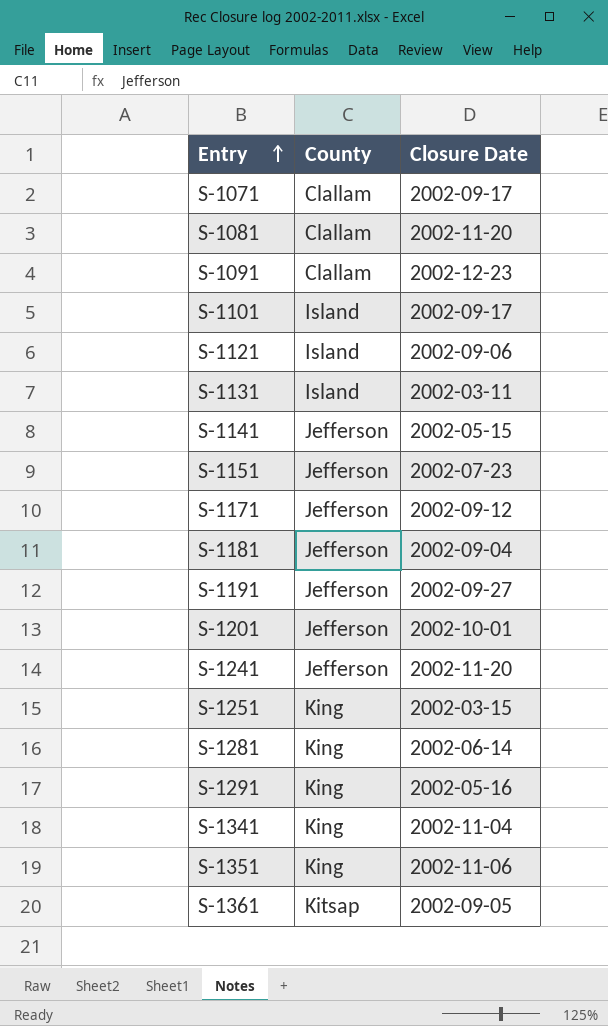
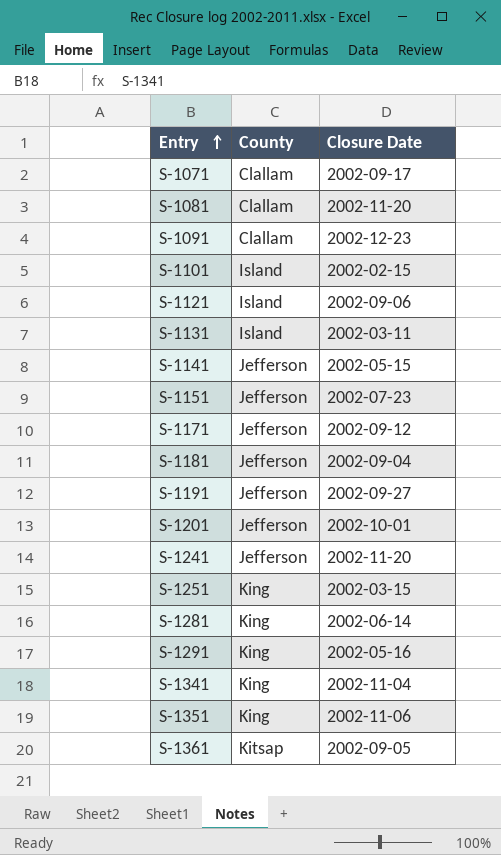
S-1101 | Closure Date: 2002-09-17 -> 2002-02-15

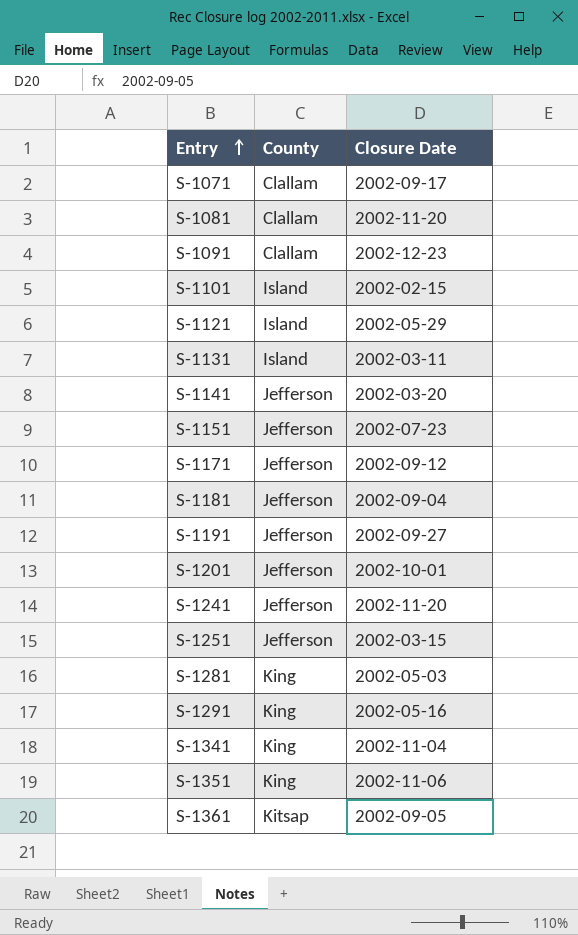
S-1121 | Closure Date: 2002-09-06 -> 2002-05-29
S-1141 | Closure Date: 2002-05-15 -> 2002-03-20
S-1251 | County: King -> Jefferson
S-1281 | Closure Date: 2002-06-14 -> 2002-05-03

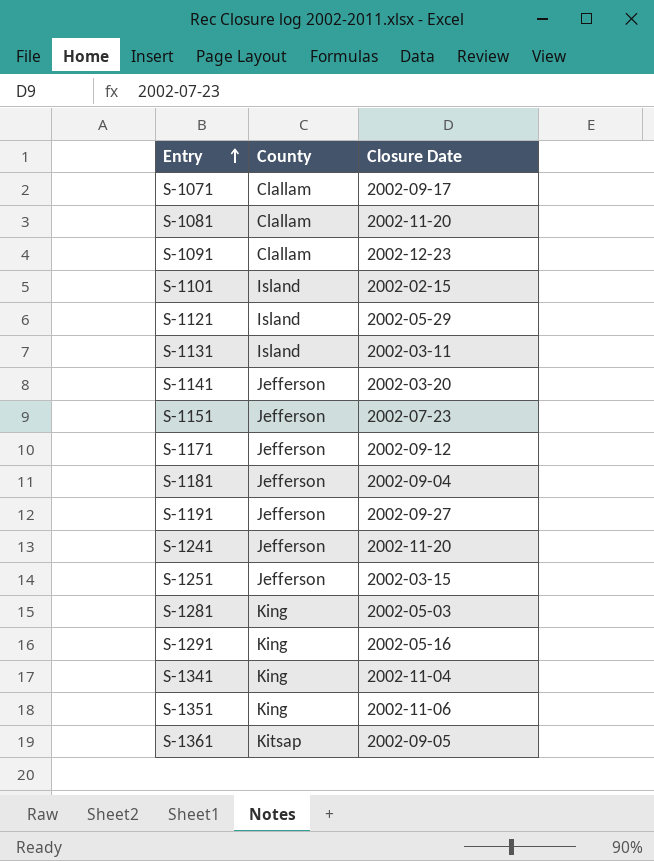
row S-1201: Jefferson | 2002-10-01 -> none

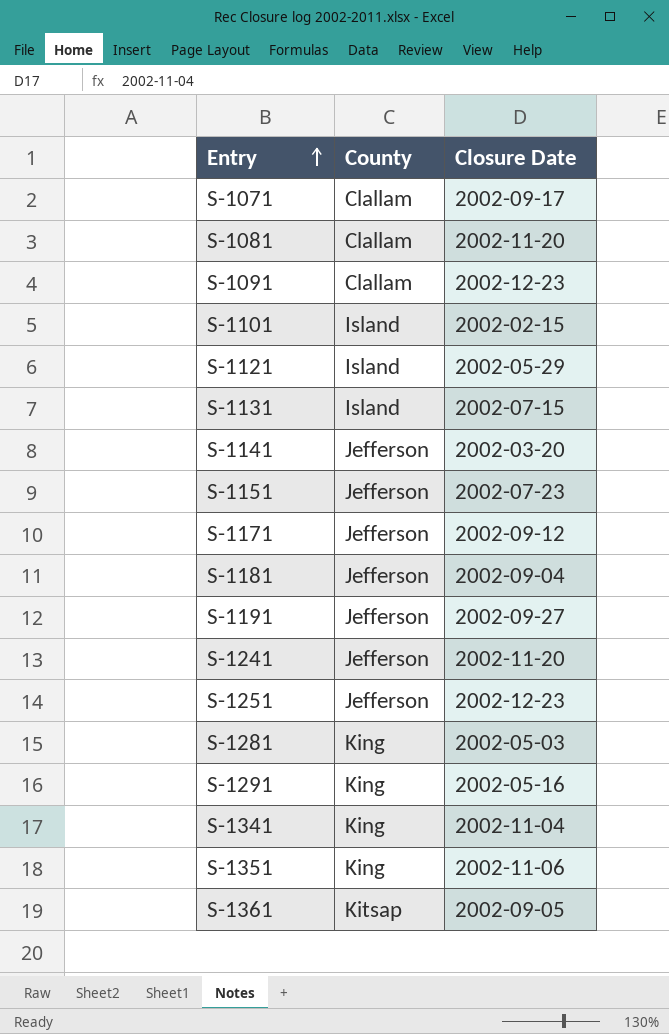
S-1131 | Closure Date: 2002-03-11 -> 2002-07-15
S-1251 | Closure Date: 2002-03-15 -> 2002-12-23

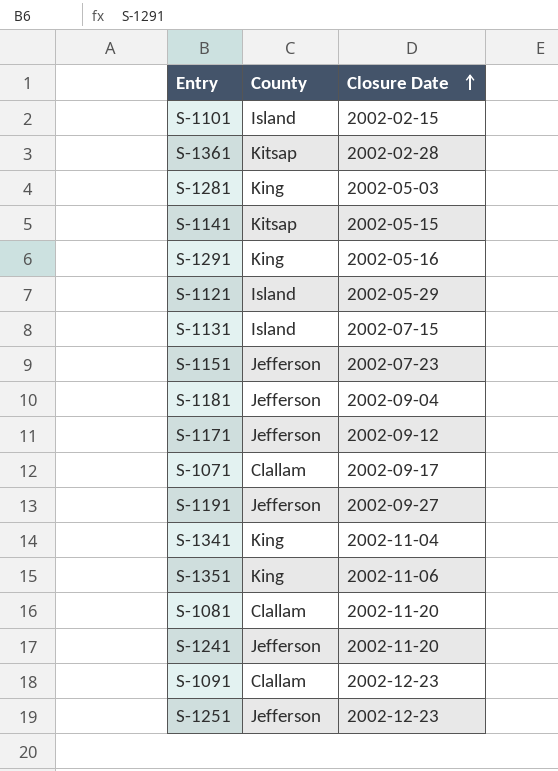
row order: Entry ascending -> Closure Date ascending
S-1361 | Closure Date: 2002-09-05 -> 2002-02-28
S-1141 | County: Jefferson -> Kitsap
S-1141 | Closure Date: 2002-03-20 -> 2002-05-15

